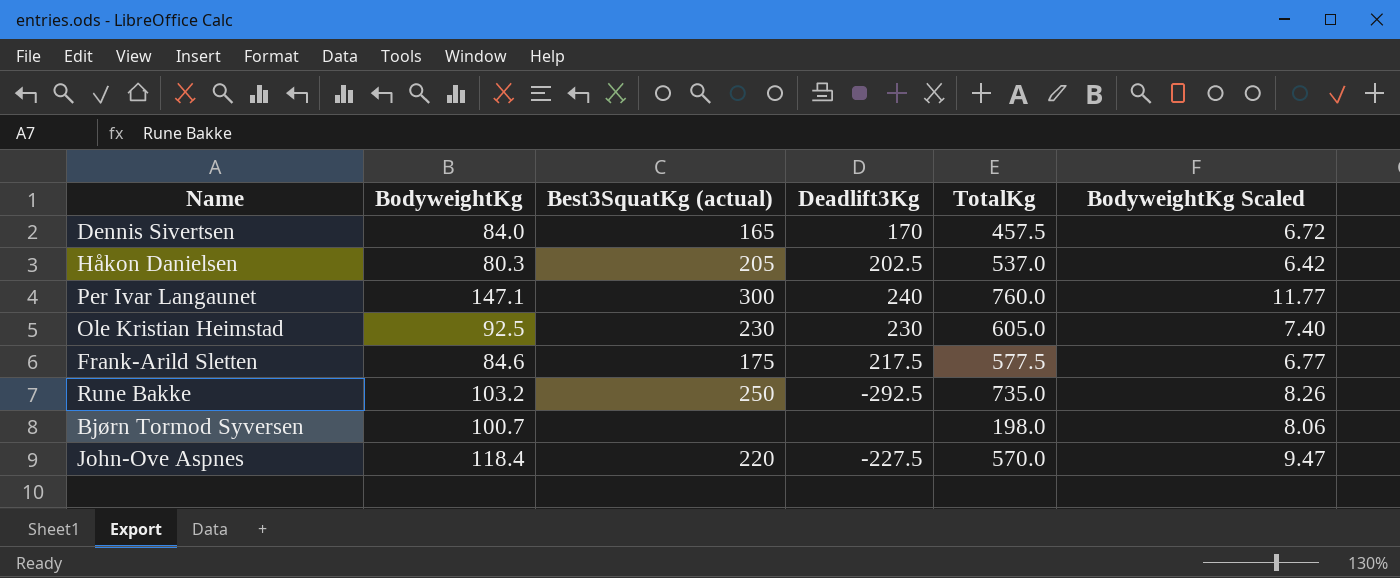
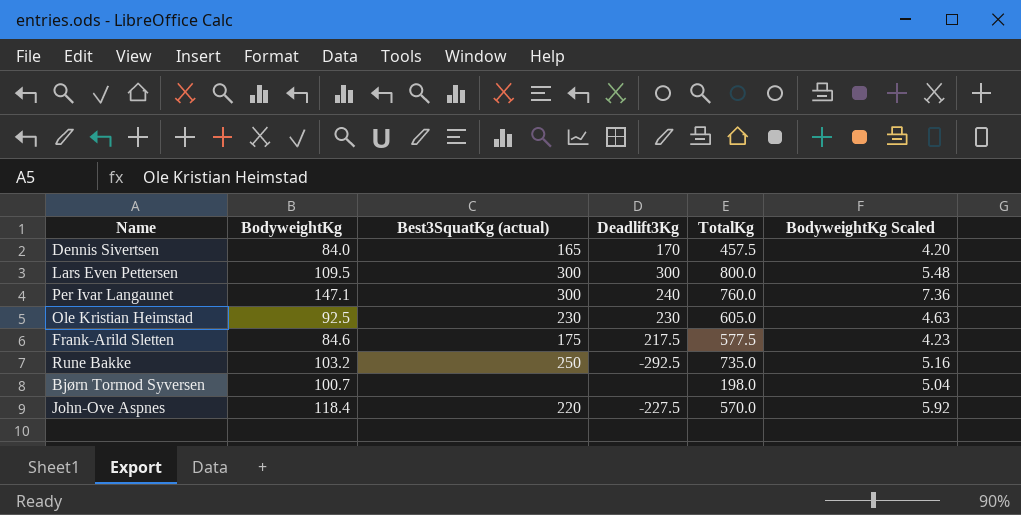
column BodyweightKg Scaled | formula: [BodyweightKg] * 0.08 -> [BodyweightKg] * 0.05
row Håkon Danielsen: 80.3 | 205 | 202.5 | 537.0 | 6.42 -> none
row Lars Even Pettersen: none -> 109.5 | 300 | 300 | 800.0 | 5.48

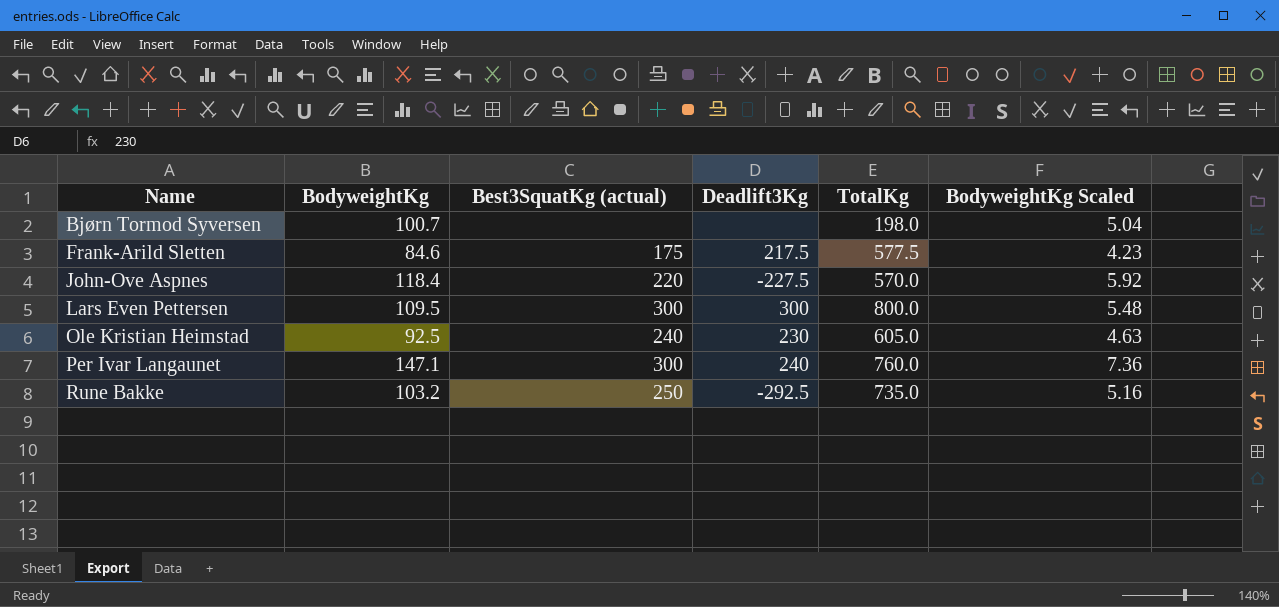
row order: none -> Name ascending
row Dennis Sivertsen: 84.0 | 165 | 170 | 457.5 | 4.20 -> none
Ole Kristian Heimstad | Best3SquatKg (actual): 230 -> 240

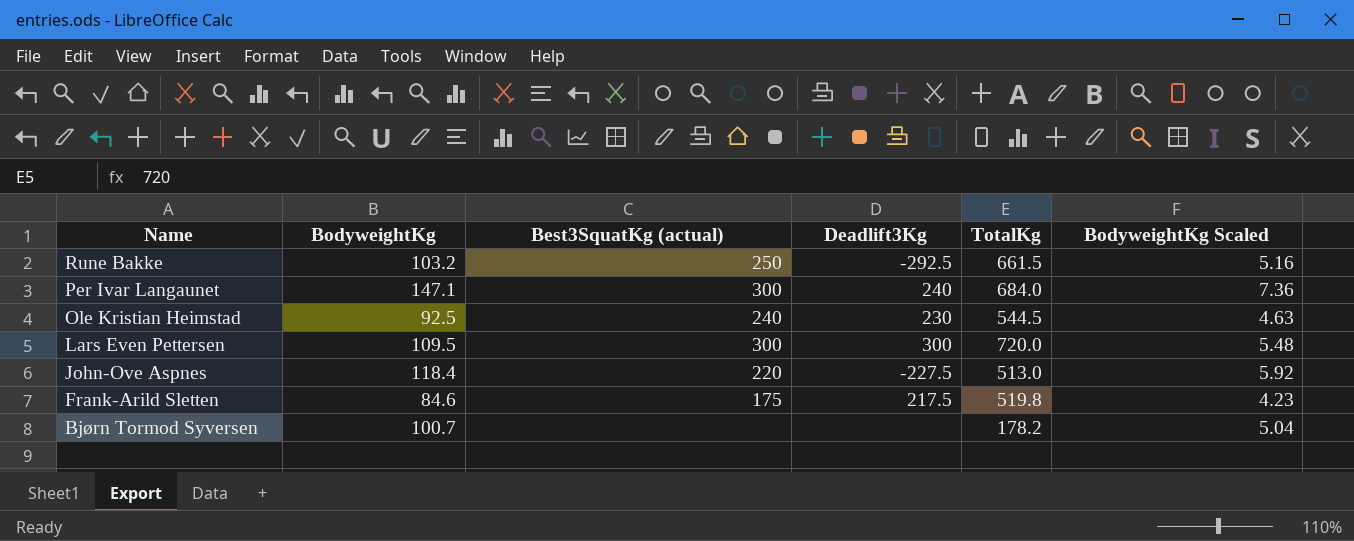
row order: Name ascending -> Name descending
Rune Bakke | TotalKg: 735.0 -> 661.5
Per Ivar Langaunet | TotalKg: 760.0 -> 684.0
Ole Kristian Heimstad | TotalKg: 605.0 -> 544.5
Lars Even Pettersen | TotalKg: 800.0 -> 720.0
John-Ove Aspnes | TotalKg: 570.0 -> 513.0
Frank-Arild Sletten | TotalKg: 577.5 -> 519.8
Bjørn Tormod Syversen | TotalKg: 198.0 -> 178.2

